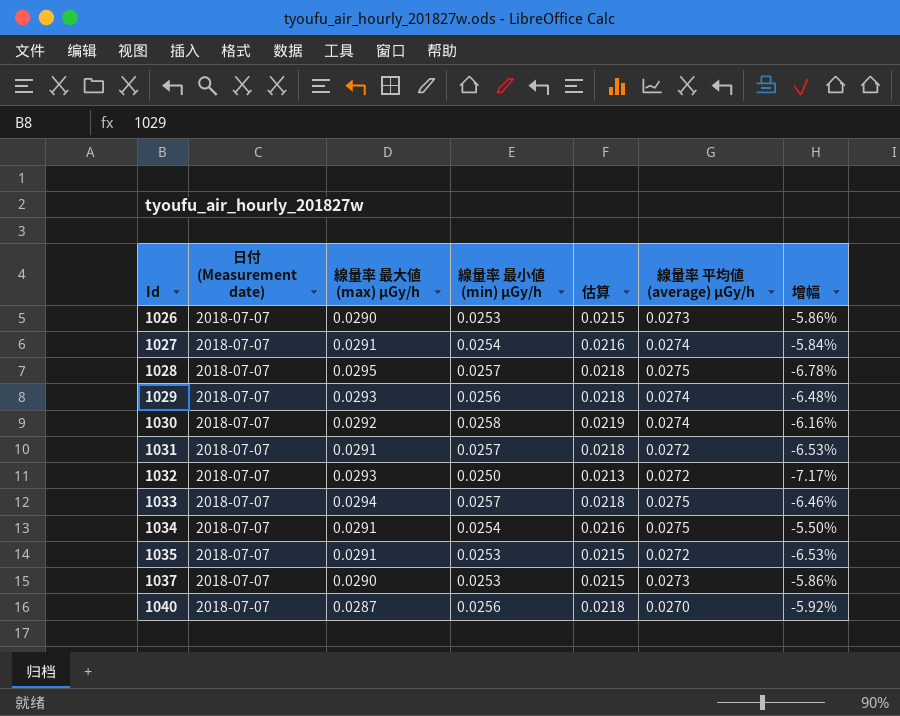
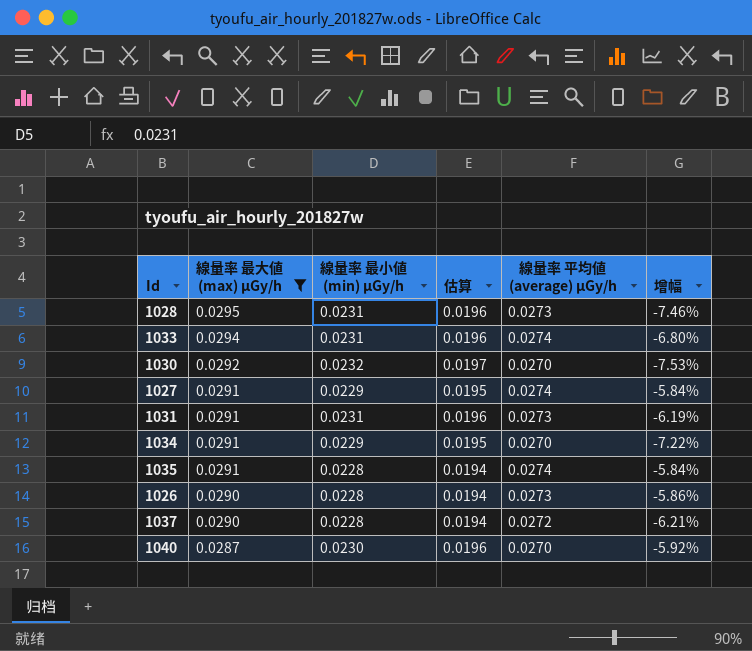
filter: none -> 線量率 最大値 (max) μGy/h != 0.0293
row order: Id ascending -> 線量率 最大値 (max) μGy/h descending
column 日付 (Measurement date) | position: 2 -> none
1028 | 線量率 最小値 (min) μGy/h: 0.0257 -> 0.0231
1028 | 估算: 0.0218 -> 0.0196
1028 | 線量率 平均値 (average) μGy/h: 0.0275 -> 0.0273
1028 | 增幅: -6.78% -> -7.46%
1033 | 線量率 最小値 (min) μGy/h: 0.0257 -> 0.0231
1033 | 估算: 0.0218 -> 0.0196
1033 | 線量率 平均値 (average) μGy/h: 0.0275 -> 0.0274
1033 | 增幅: -6.46% -> -6.80%
1030 | 線量率 最小値 (min) μGy/h: 0.0258 -> 0.0232
1030 | 估算: 0.0219 -> 0.0197
1030 | 線量率 平均値 (average) μGy/h: 0.0274 -> 0.0270
1030 | 增幅: -6.16% -> -7.53%
1027 | 線量率 最小値 (min) μGy/h: 0.0254 -> 0.0229
1027 | 估算: 0.0216 -> 0.0195
1031 | 線量率 最小値 (min) μGy/h: 0.0257 -> 0.0231
1031 | 估算: 0.0218 -> 0.0196
1031 | 線量率 平均値 (average) μGy/h: 0.0272 -> 0.0273
1031 | 增幅: -6.53% -> -6.19%
1034 | 線量率 最小値 (min) μGy/h: 0.0254 -> 0.0229
1034 | 估算: 0.0216 -> 0.0195
1034 | 線量率 平均値 (average) μGy/h: 0.0275 -> 0.0270
1034 | 增幅: -5.50% -> -7.22%
1035 | 線量率 最小値 (min) μGy/h: 0.0253 -> 0.0228
1035 | 估算: 0.0215 -> 0.0194
1035 | 線量率 平均値 (average) μGy/h: 0.0272 -> 0.0274
1035 | 增幅: -6.53% -> -5.84%
1026 | 線量率 最小値 (min) μGy/h: 0.0253 -> 0.0228
1026 | 估算: 0.0215 -> 0.0194
1037 | 線量率 最小値 (min) μGy/h: 0.0253 -> 0.0228
1037 | 估算: 0.0215 -> 0.0194
1037 | 線量率 平均値 (average) μGy/h: 0.0273 -> 0.0272
1037 | 增幅: -5.86% -> -6.21%
1040 | 線量率 最小値 (min) μGy/h: 0.0256 -> 0.0230
1040 | 估算: 0.0218 -> 0.0196

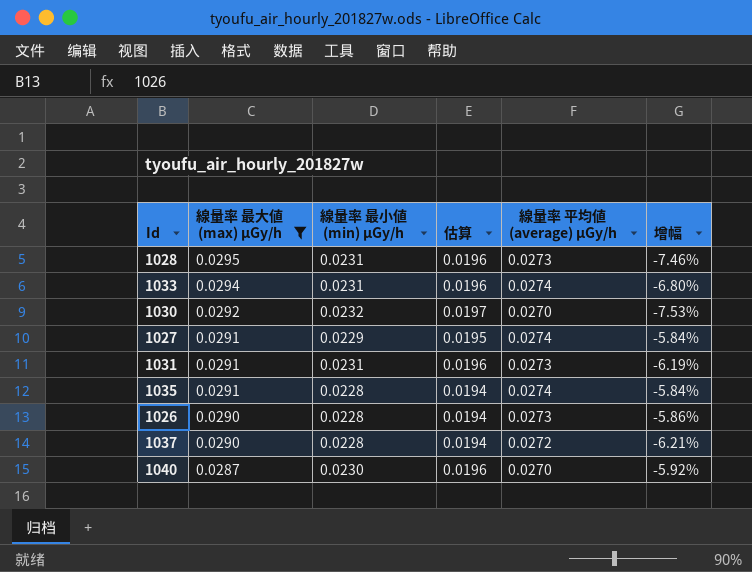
row 1034: 0.0291 | 0.0229 | 0.0195 | 0.0270 | -7.22% -> none

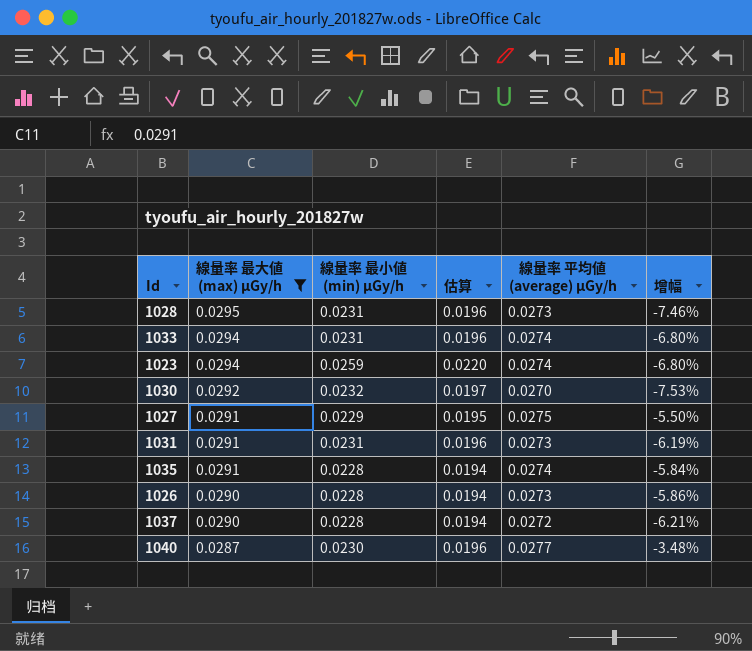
row 1023: none -> 0.0294 | 0.0259 | 0.0220 | 0.0274 | -6.80%
1027 | 線量率 平均値 (average) μGy/h: 0.0274 -> 0.0275
1027 | 增幅: -5.84% -> -5.50%
1040 | 線量率 平均値 (average) μGy/h: 0.0270 -> 0.0277
1040 | 增幅: -5.92% -> -3.48%

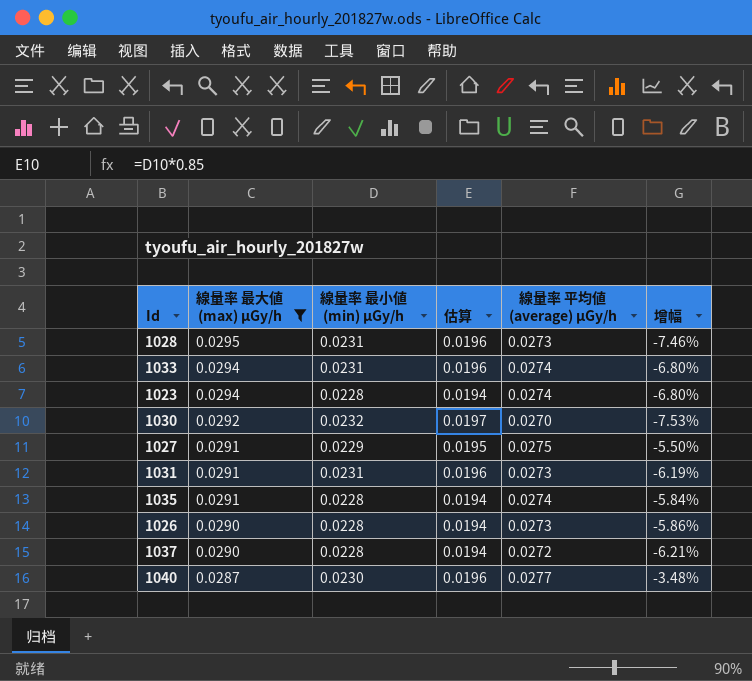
1023 | 線量率 最小値 (min) μGy/h: 0.0259 -> 0.0228
1023 | 估算: 0.0220 -> 0.0194

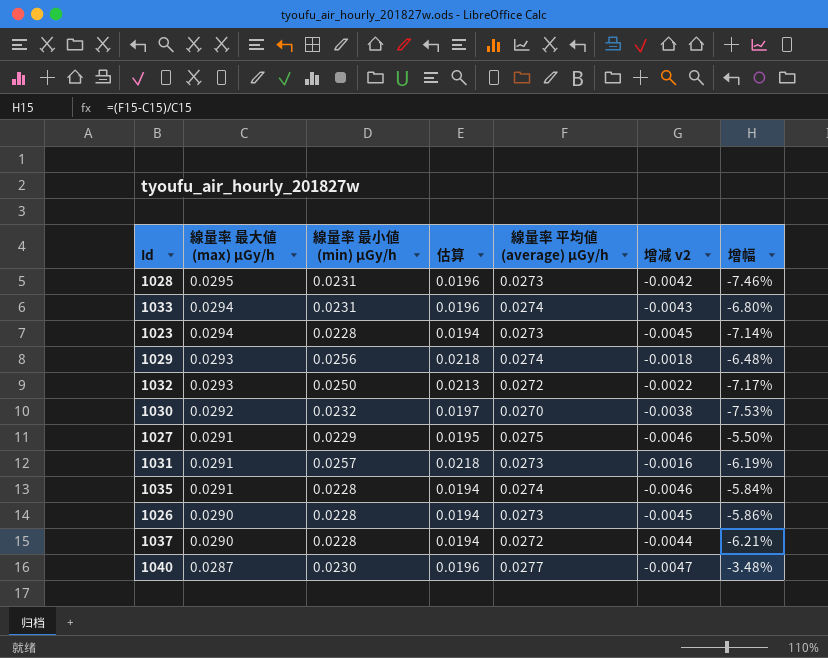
filter: 線量率 最大値 (max) μGy/h != 0.0293 -> none
column 增减 v2 | formula: none -> [線量率 最小値 (min) μGy/h] - [線量率 平均値 (average) μGy/h]
1023 | 線量率 平均値 (average) μGy/h: 0.0274 -> 0.0273
1023 | 增幅: -6.80% -> -7.14%
1031 | 線量率 最小値 (min) μGy/h: 0.0231 -> 0.0257
1031 | 估算: 0.0196 -> 0.0218

